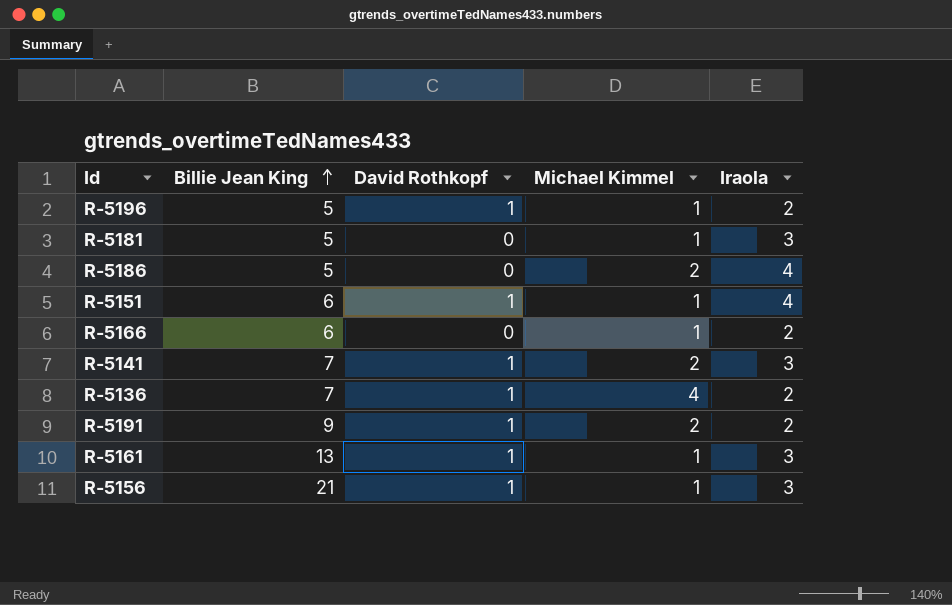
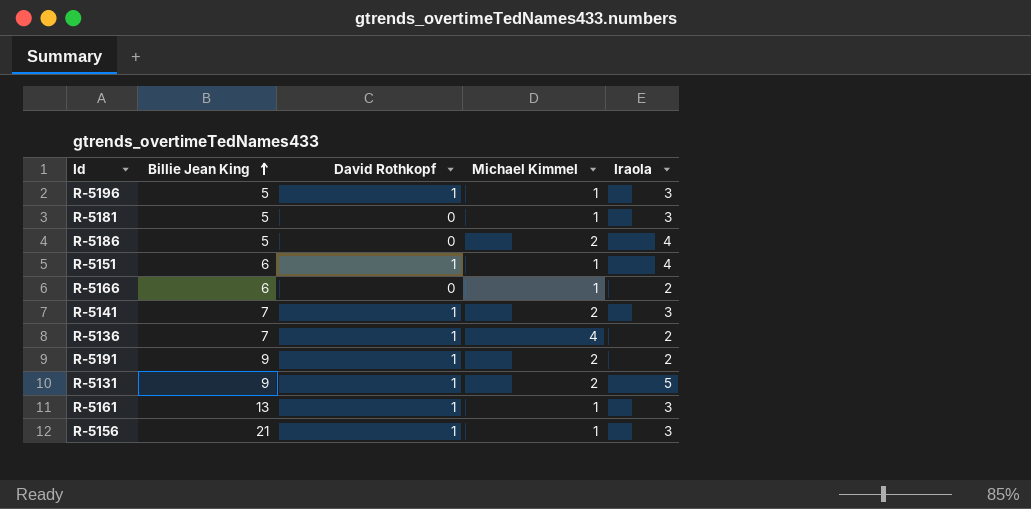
R-5196 | Iraola: 2 -> 3
row R-5131: none -> 9 | 1 | 2 | 5

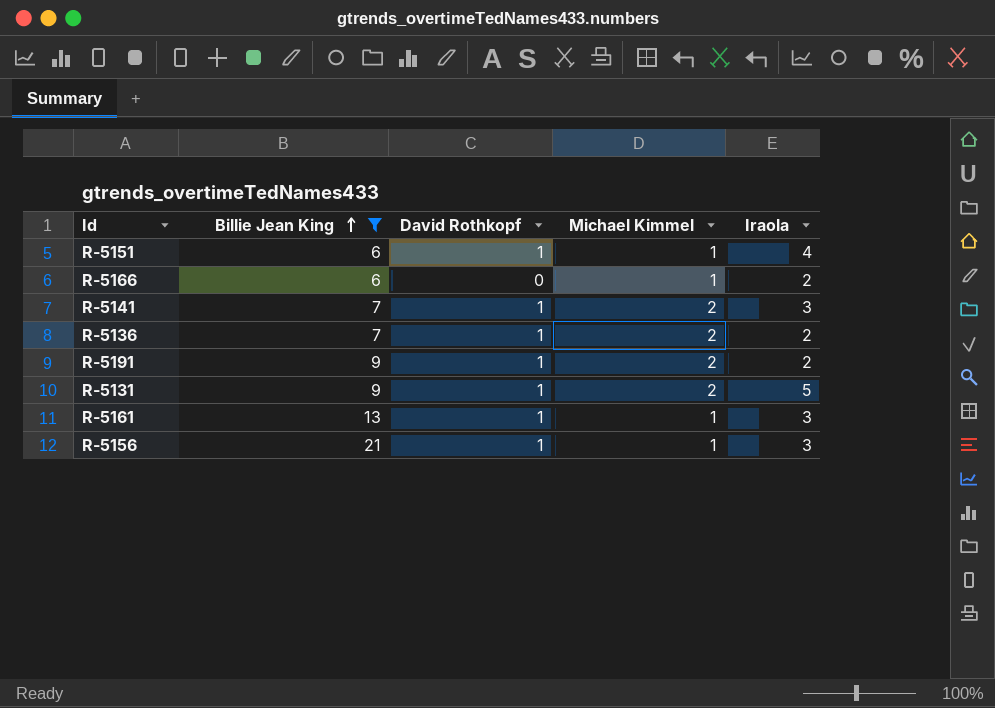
filter: none -> Billie Jean King != 5
R-5136 | Michael Kimmel: 4 -> 2

